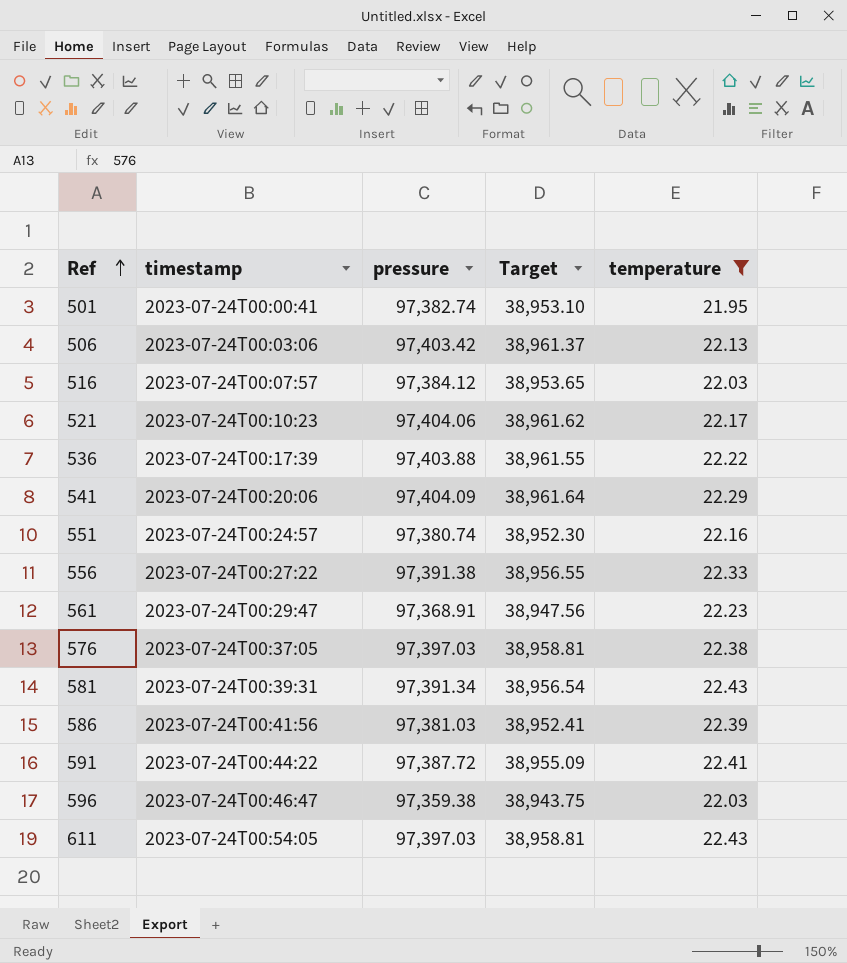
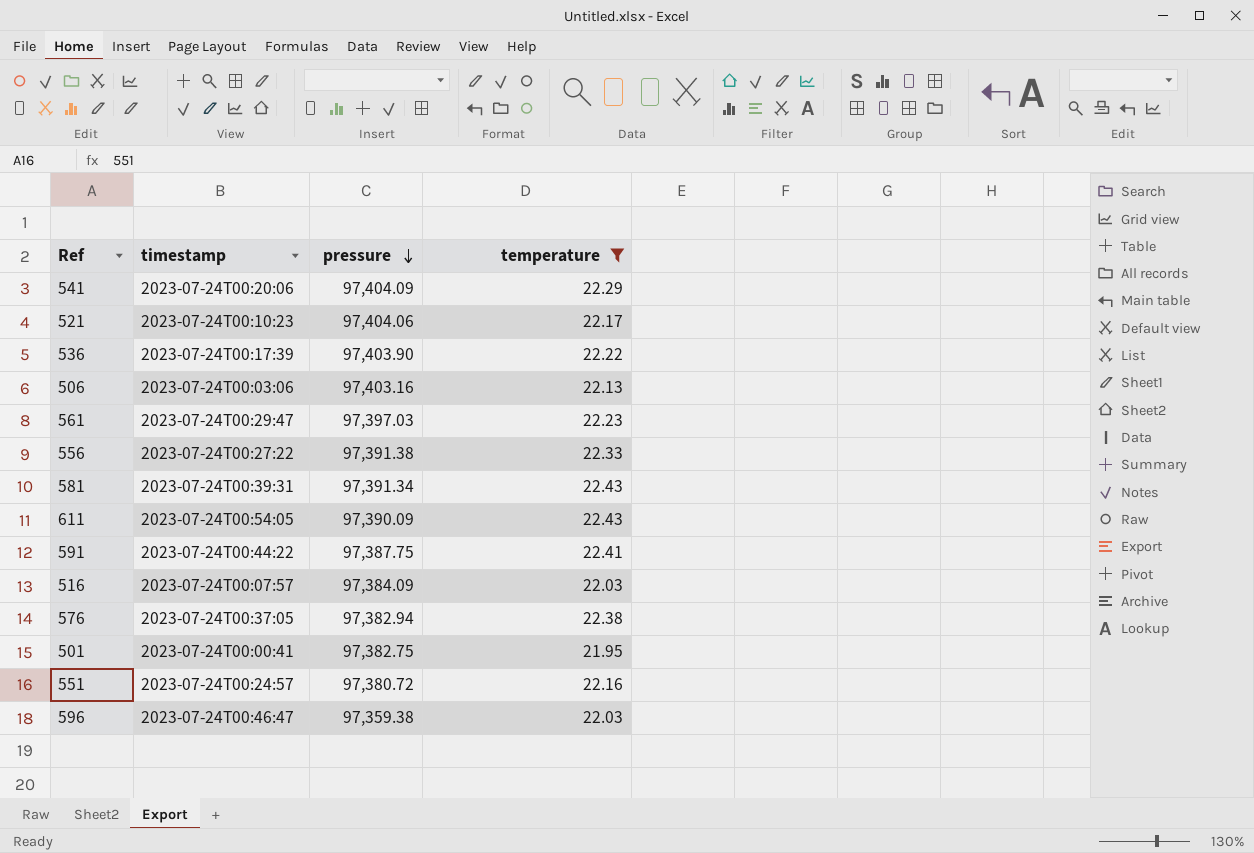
row order: Ref ascending -> pressure descending
column Target | formula: [pressure] * 0.4 -> none
row 586: 2023-07-24T00:41:56 | 97,381.03 | 38,952.41 | 22.39 -> none
536 | pressure: 97,403.88 -> 97,403.90
506 | pressure: 97,403.42 -> 97,403.16
561 | pressure: 97,368.91 -> 97,397.03
611 | pressure: 97,397.03 -> 97,390.09
591 | pressure: 97,387.72 -> 97,387.75
516 | pressure: 97,384.12 -> 97,384.09
576 | pressure: 97,397.03 -> 97,382.94
501 | pressure: 97,382.74 -> 97,382.75
551 | pressure: 97,380.74 -> 97,380.72

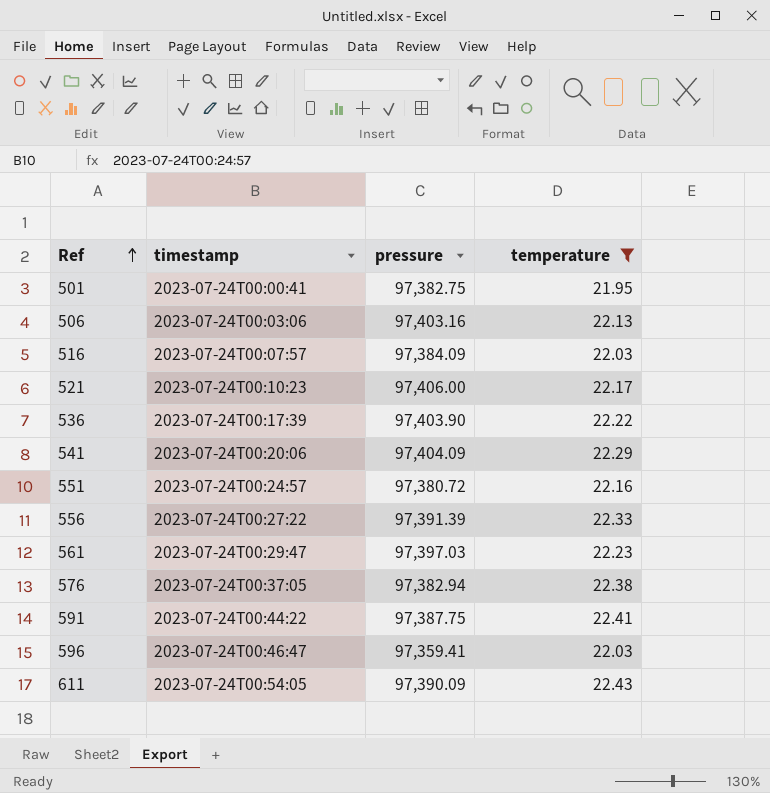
row order: pressure descending -> Ref ascending
row 581: 2023-07-24T00:39:31 | 97,391.34 | 22.43 -> none
521 | pressure: 97,404.06 -> 97,406.00
556 | pressure: 97,391.38 -> 97,391.39
596 | pressure: 97,359.38 -> 97,359.41

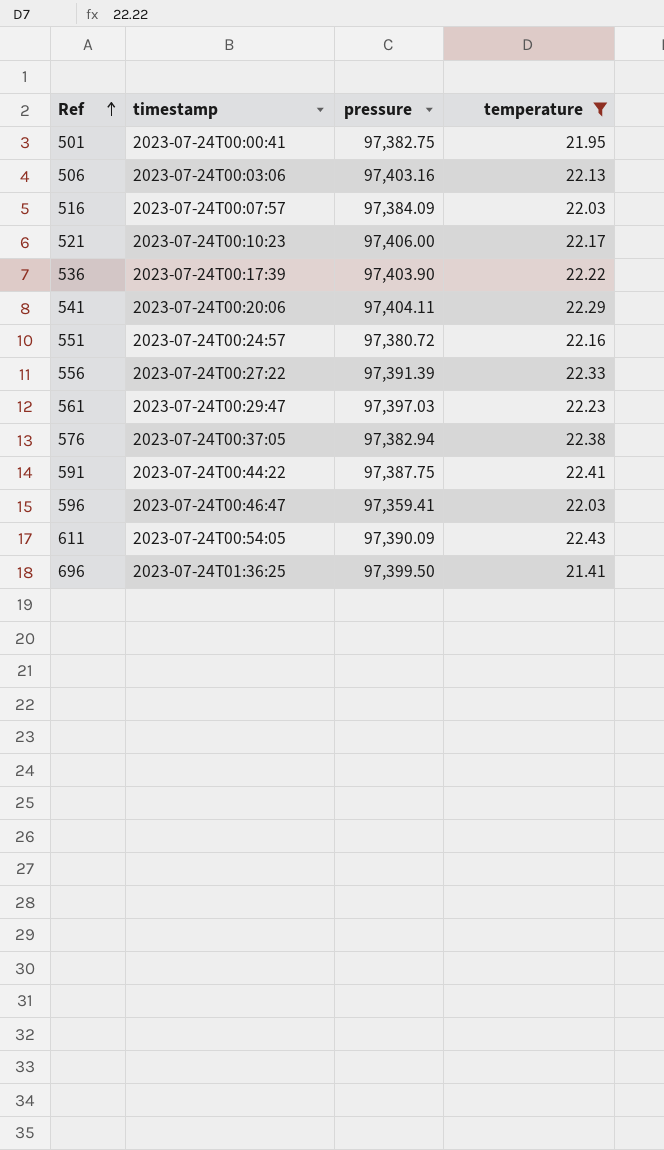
541 | pressure: 97,404.09 -> 97,404.11
row 696: none -> 2023-07-24T01:36:25 | 97,399.50 | 21.41

